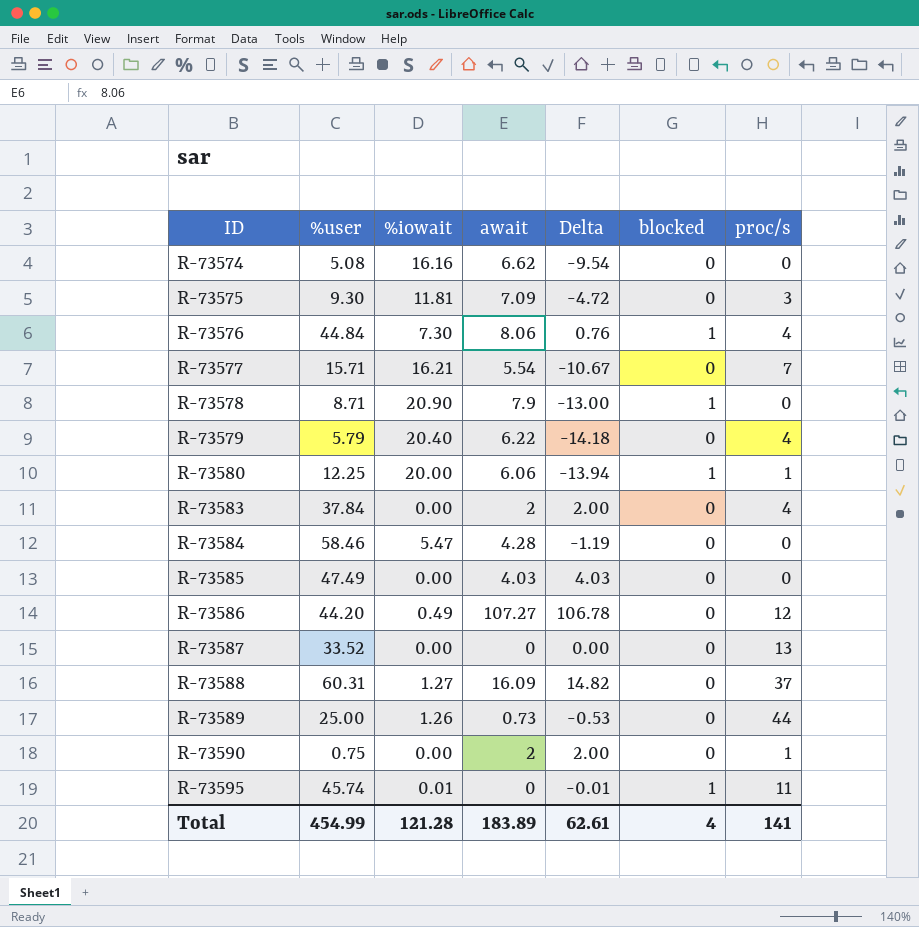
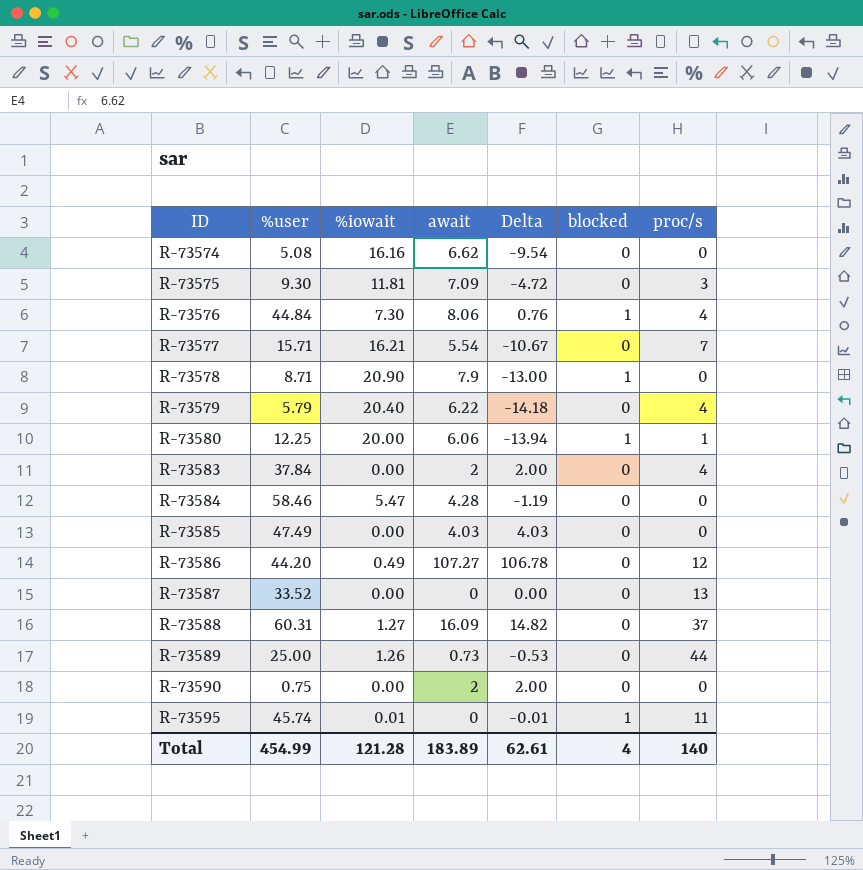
R-73590 | proc/s: 1 -> 0
Total | proc/s: 141 -> 140

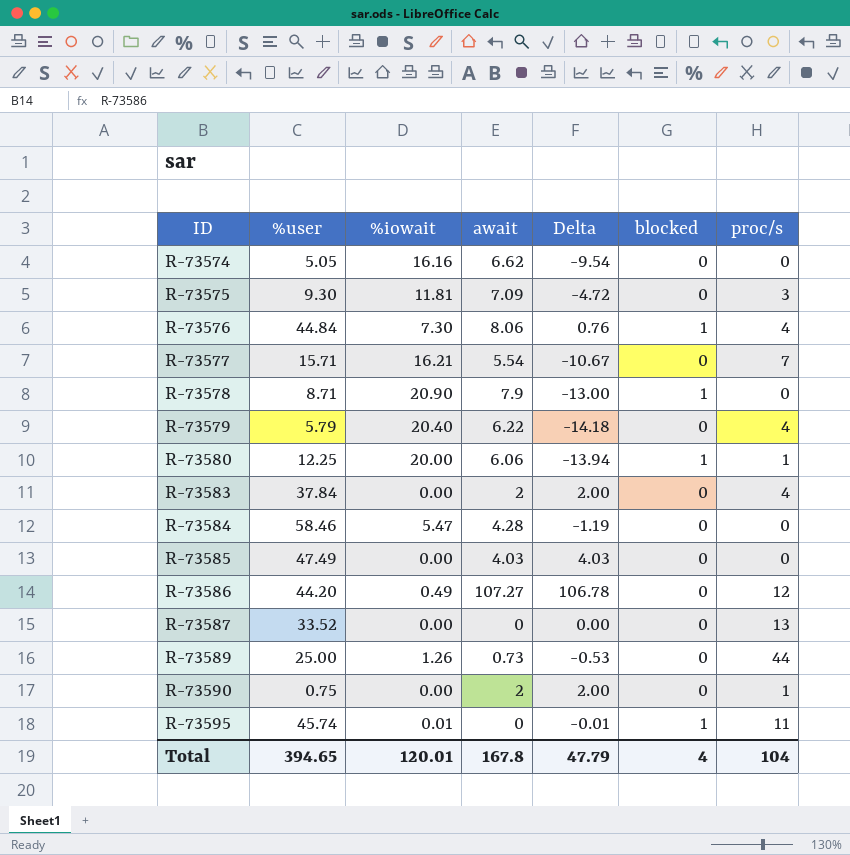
row R-73588: 60.31 | 1.27 | 16.09 | 14.82 | 0 | 37 -> none
R-73574 | %user: 5.08 -> 5.05
R-73590 | proc/s: 0 -> 1
Total | %user: 454.99 -> 394.65
Total | %iowait: 121.28 -> 120.01
Total | await: 183.89 -> 167.8
Total | Delta: 62.61 -> 47.79
Total | proc/s: 140 -> 104

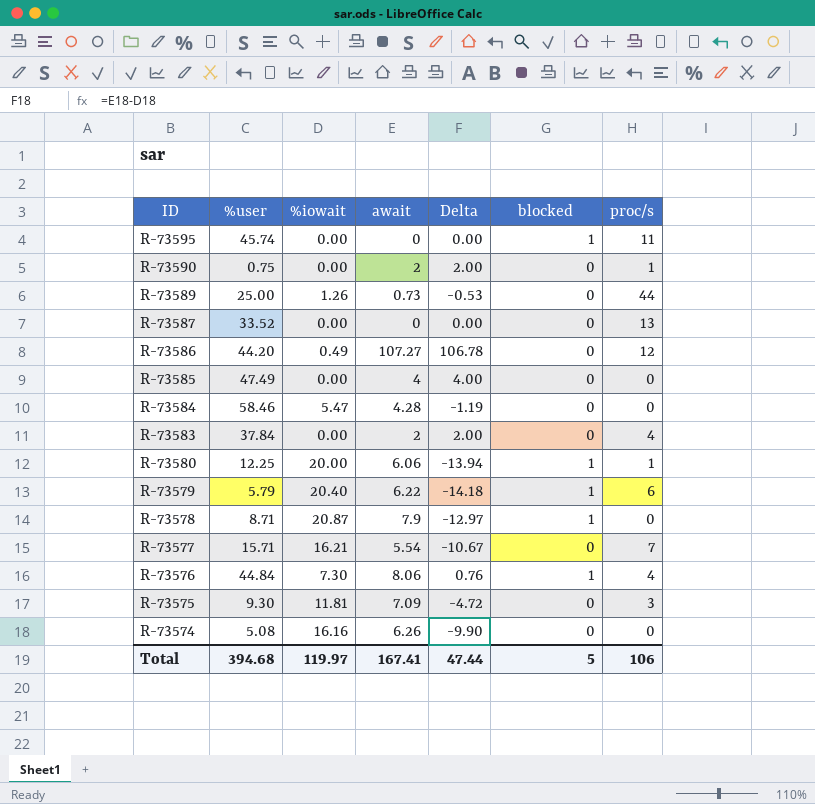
row order: ID ascending -> ID descending
R-73595 | %iowait: 0.01 -> 0.00
R-73595 | Delta: -0.01 -> 0.00
R-73585 | await: 4.03 -> 4
R-73585 | Delta: 4.03 -> 4.00
R-73579 | blocked: 0 -> 1
R-73579 | proc/s: 4 -> 6
R-73578 | %iowait: 20.90 -> 20.87
R-73578 | Delta: -13.00 -> -12.97
R-73574 | %user: 5.05 -> 5.08
R-73574 | await: 6.62 -> 6.26
R-73574 | Delta: -9.54 -> -9.90
Total | %user: 394.65 -> 394.68
Total | %iowait: 120.01 -> 119.97
Total | await: 167.8 -> 167.41
Total | Delta: 47.79 -> 47.44
Total | blocked: 4 -> 5
Total | proc/s: 104 -> 106

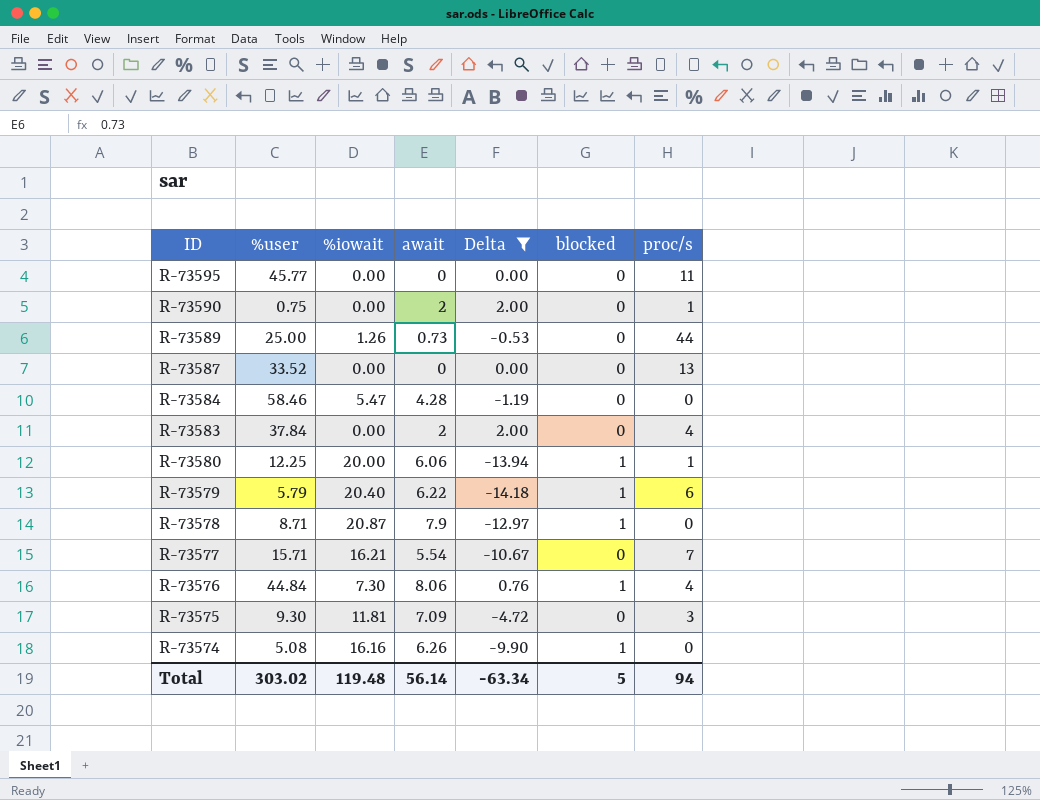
filter: none -> Delta <= 2.00
R-73595 | %user: 45.74 -> 45.77
R-73595 | blocked: 1 -> 0
R-73574 | blocked: 0 -> 1
Total | %user: 394.68 -> 303.02
Total | %iowait: 119.97 -> 119.48
Total | await: 167.41 -> 56.14
Total | Delta: 47.44 -> -63.34
Total | proc/s: 106 -> 94

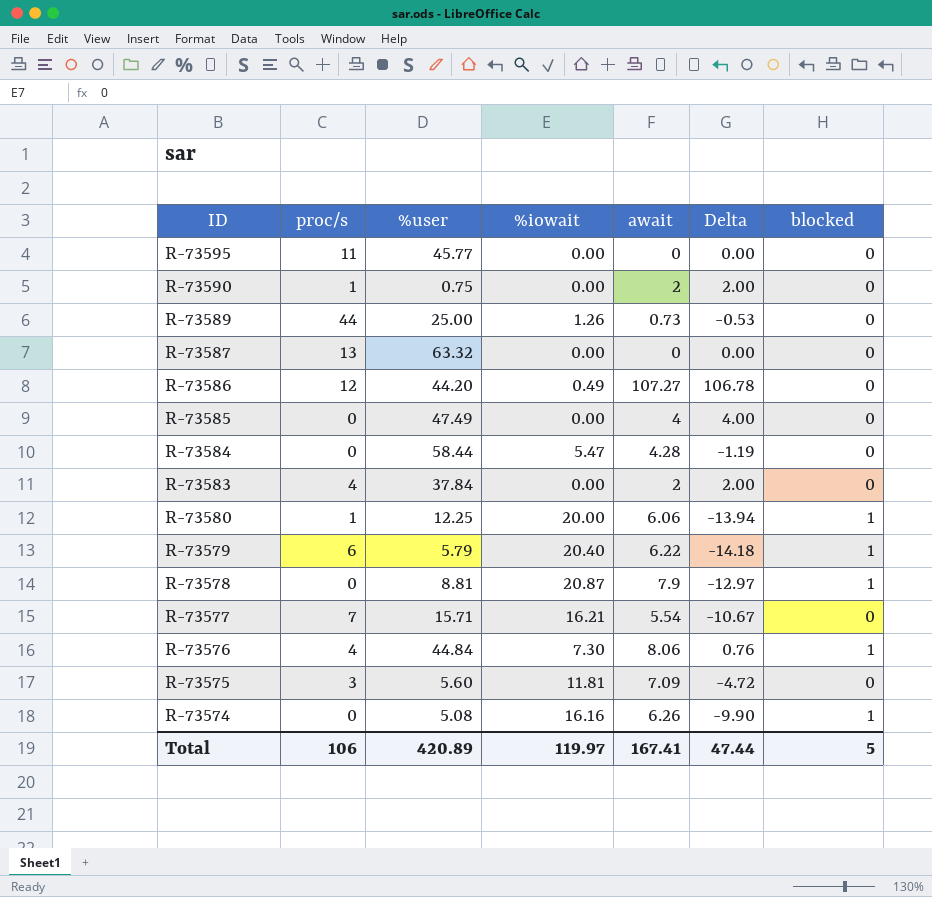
filter: Delta <= 2.00 -> none
column proc/s | position: 7 -> 2
R-73587 | %user: 33.52 -> 63.32
R-73584 | %user: 58.46 -> 58.44
R-73578 | %user: 8.71 -> 8.81
R-73575 | %user: 9.30 -> 5.60
Total | proc/s: 94 -> 106
Total | %user: 303.02 -> 420.89
Total | %iowait: 119.48 -> 119.97
Total | await: 56.14 -> 167.41
Total | Delta: -63.34 -> 47.44

